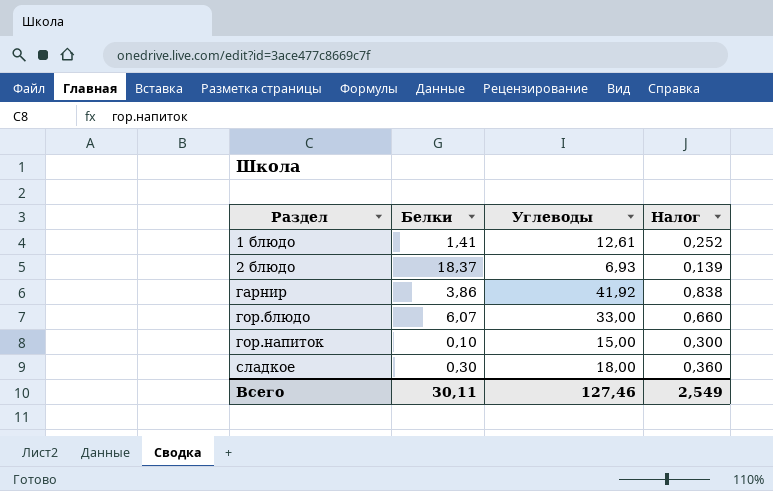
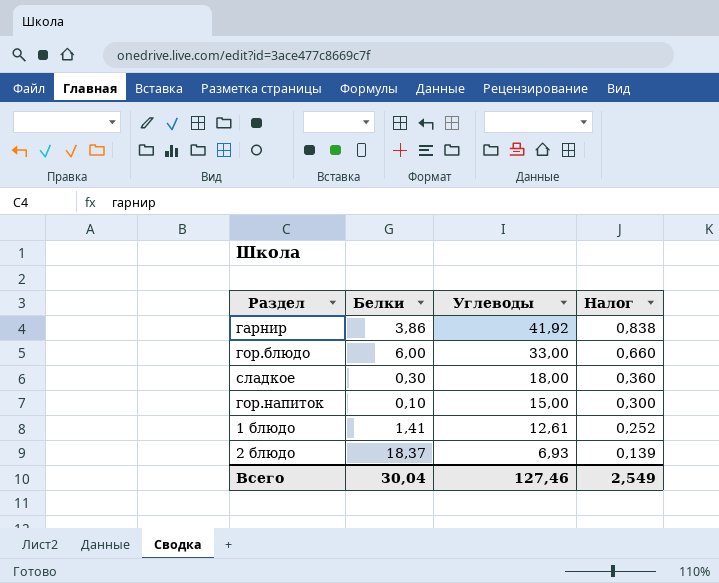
row order: Раздел ascending -> Углеводы descending
гор.блюдо | Белки: 6,07 -> 6,00
Всего | Белки: 30,11 -> 30,04

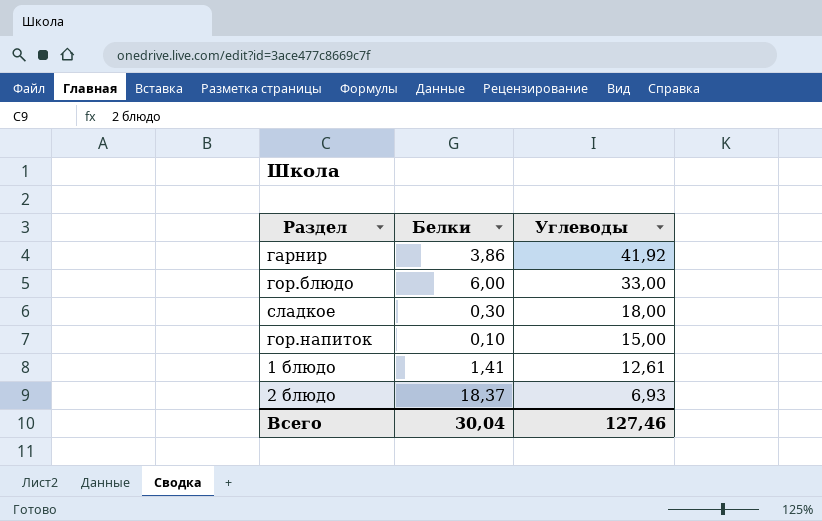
column Налог | formula: [Углеводы] * 0,02 -> none

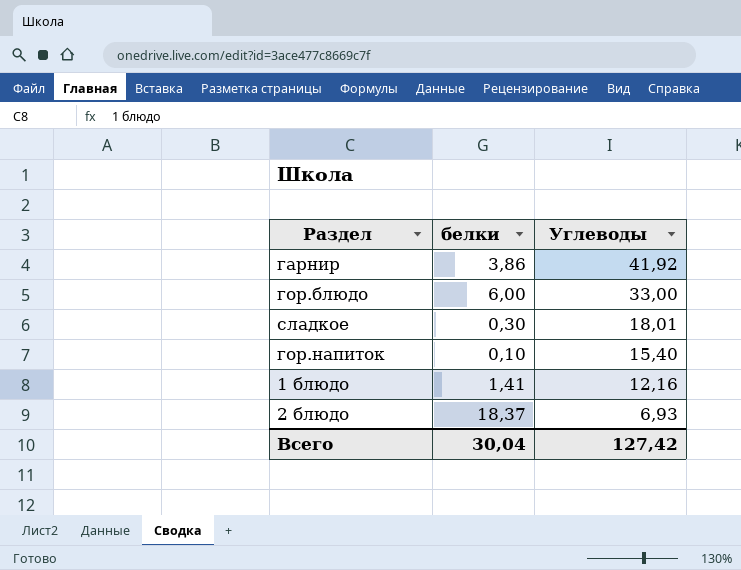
column name: Белки -> белки
сладкое | Углеводы: 18,00 -> 18,01
гор.напиток | Углеводы: 15,00 -> 15,40
1 блюдо | Углеводы: 12,61 -> 12,16
Всего | Углеводы: 127,46 -> 127,42

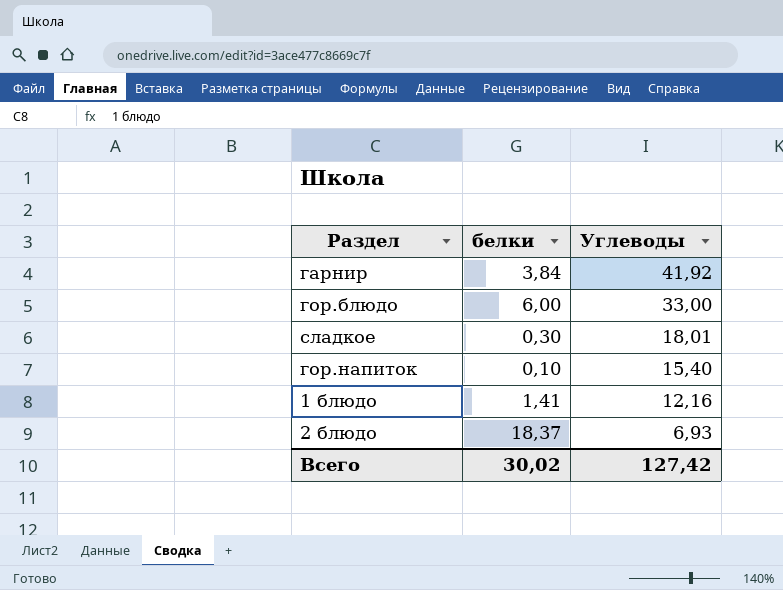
гарнир | белки: 3,86 -> 3,84
Всего | белки: 30,04 -> 30,02

